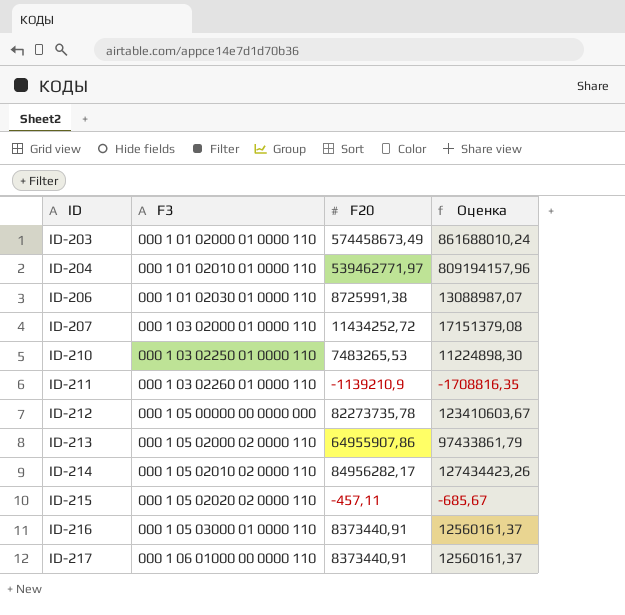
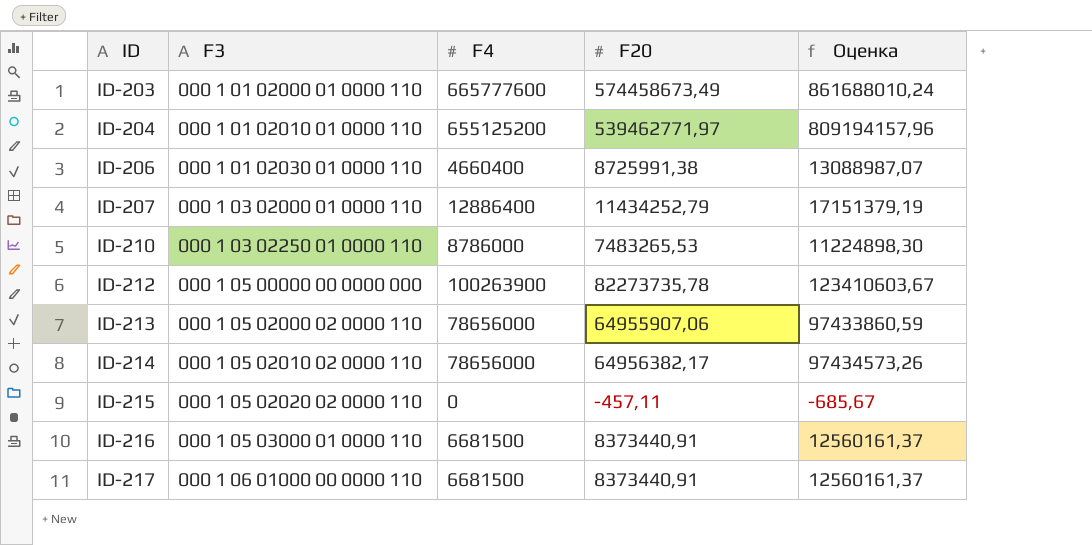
column F4 | position: none -> 3
row ID-211: 000 1 03 02260 01 0000 110 | -1139210,9 | -1708816,35 -> none
ID-207 | F20: 11434252,72 -> 11434252,79
ID-207 | Оценка: 17151379,08 -> 17151379,19
ID-213 | F20: 64955907,86 -> 64955907,06
ID-213 | Оценка: 97433861,79 -> 97433860,59
ID-214 | F20: 84956282,17 -> 64956382,17
ID-214 | Оценка: 127434423,26 -> 97434573,26

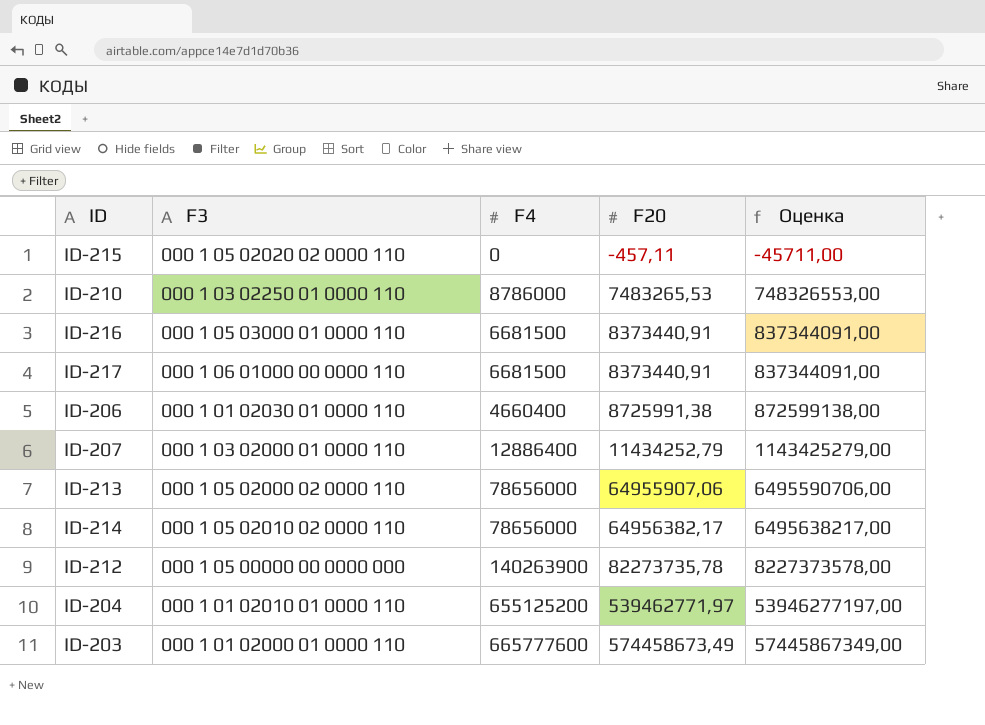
row order: ID ascending -> F20 ascending
column Оценка | formula: [F20] * 1,5 -> [F20] * 100
ID-212 | F4: 100263900 -> 140263900

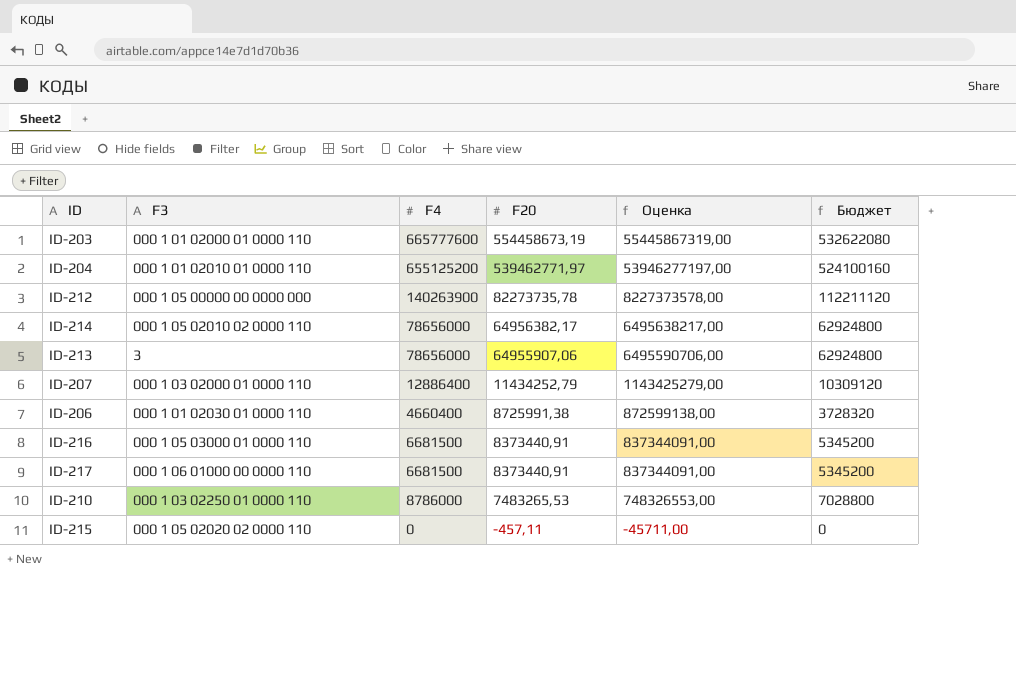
row order: F20 ascending -> F20 descending
column Бюджет | formula: none -> [F4] * 0,8
ID-203 | F20: 574458673,49 -> 554458673,19
ID-203 | Оценка: 57445867349,00 -> 55445867319,00
ID-213 | F3: 000 1 05 02000 02 0000 110 -> 3

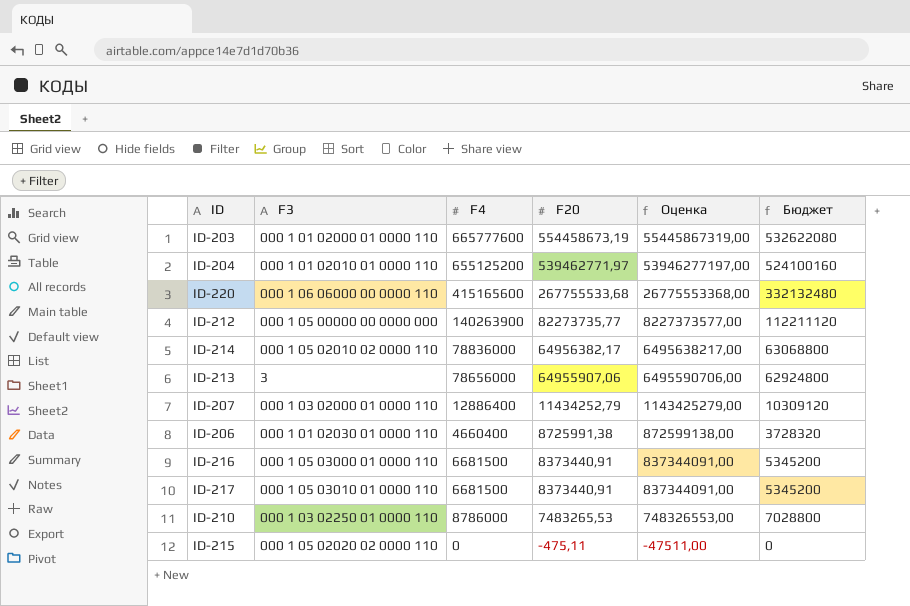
row ID-220: none -> 000 1 06 06000 00 0000 110 | 415165600 | 267755533,68 | 26775553368,00 | 332132480
ID-212 | F20: 82273735,78 -> 82273735,77
ID-212 | Оценка: 8227373578,00 -> 8227373577,00
ID-214 | F4: 78656000 -> 78836000
ID-214 | Бюджет: 62924800 -> 63068800
ID-217 | F3: 000 1 06 01000 00 0000 110 -> 000 1 05 03010 01 0000 110
ID-215 | F20: -457,11 -> -475,11
ID-215 | Оценка: -45711,00 -> -47511,00

